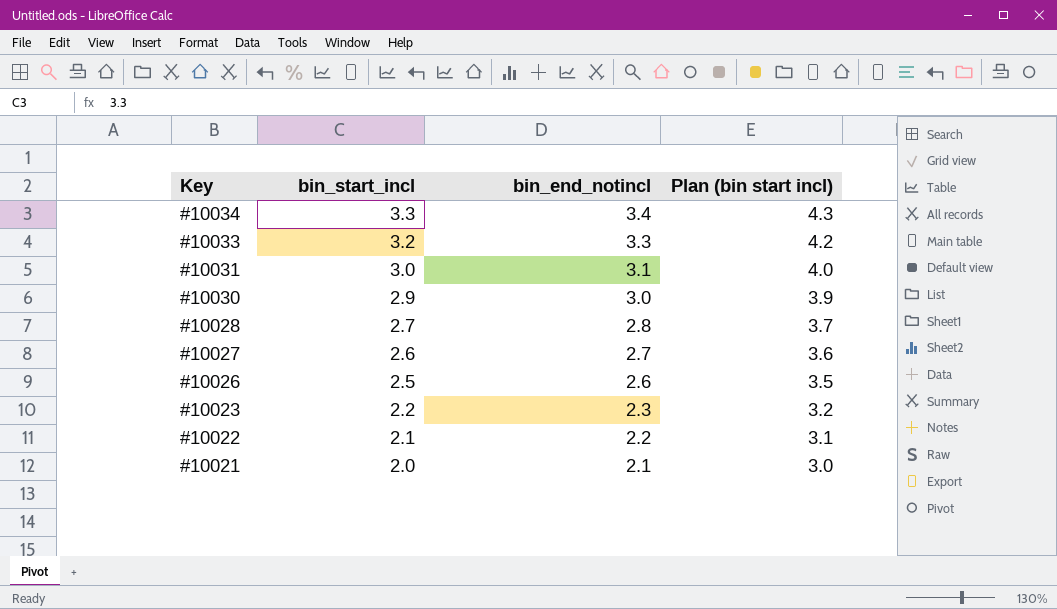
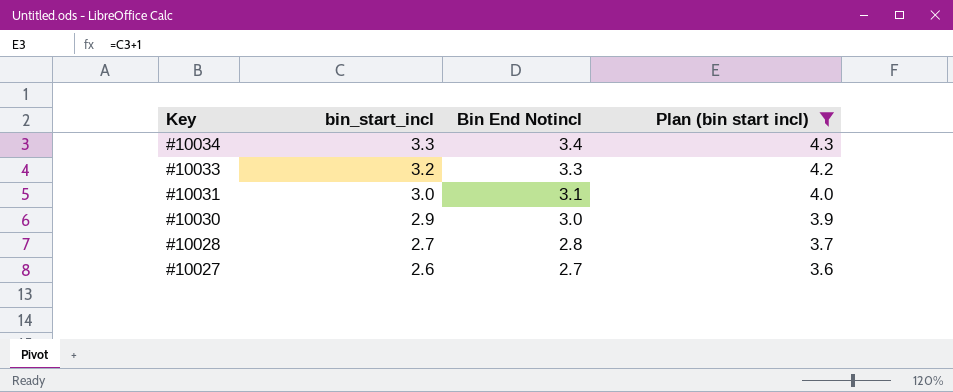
filter: none -> Plan (bin start incl) >= 3.6
column name: bin_end_notincl -> Bin End Notincl

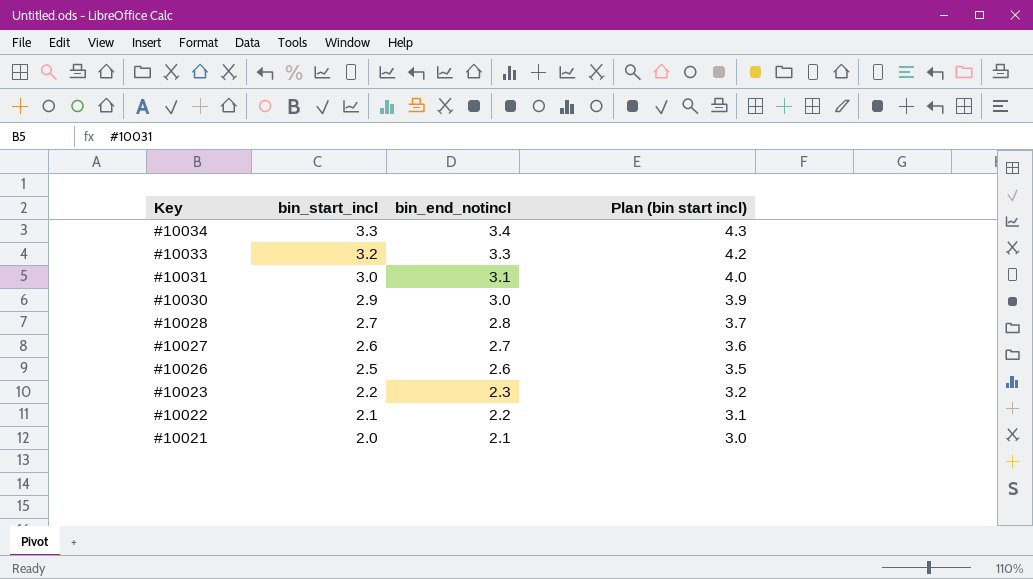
filter: Plan (bin start incl) >= 3.6 -> none
column name: Bin End Notincl -> bin_end_notincl

